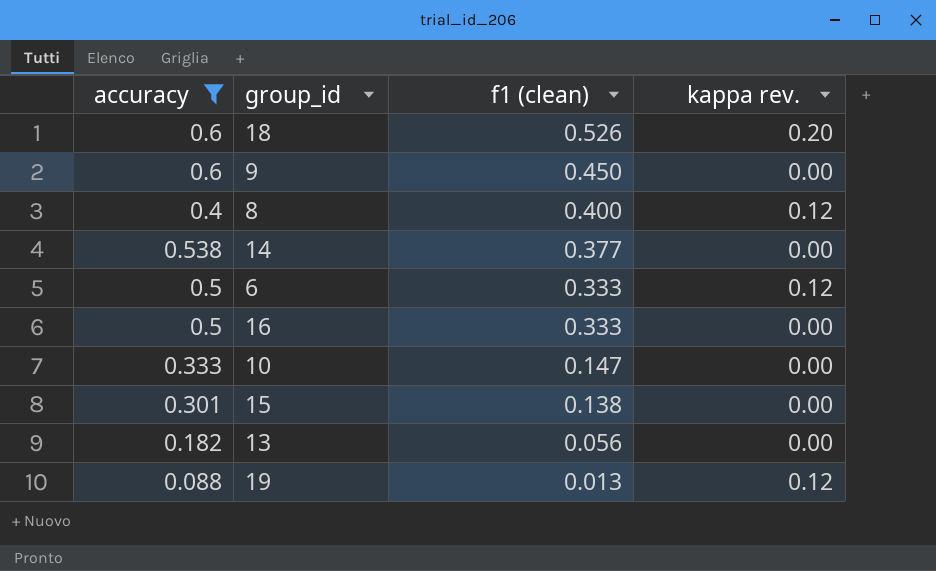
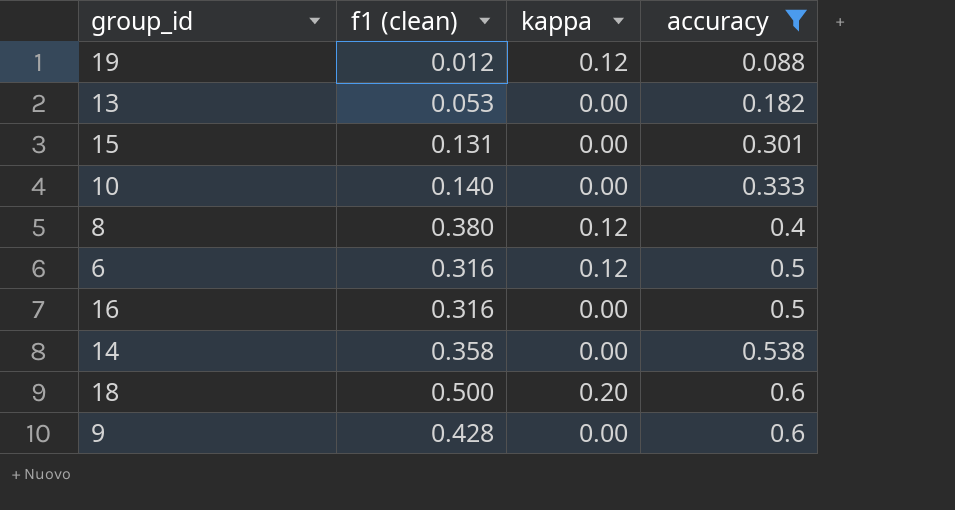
row order: f1 (clean) descending -> accuracy ascending
column name: kappa rev. -> kappa
column accuracy | position: 1 -> 4
19 | f1 (clean): 0.013 -> 0.012
13 | f1 (clean): 0.056 -> 0.053
15 | f1 (clean): 0.138 -> 0.131
10 | f1 (clean): 0.147 -> 0.140
8 | f1 (clean): 0.400 -> 0.380
6 | f1 (clean): 0.333 -> 0.316
16 | f1 (clean): 0.333 -> 0.316
14 | f1 (clean): 0.377 -> 0.358
18 | f1 (clean): 0.526 -> 0.500
9 | f1 (clean): 0.450 -> 0.428

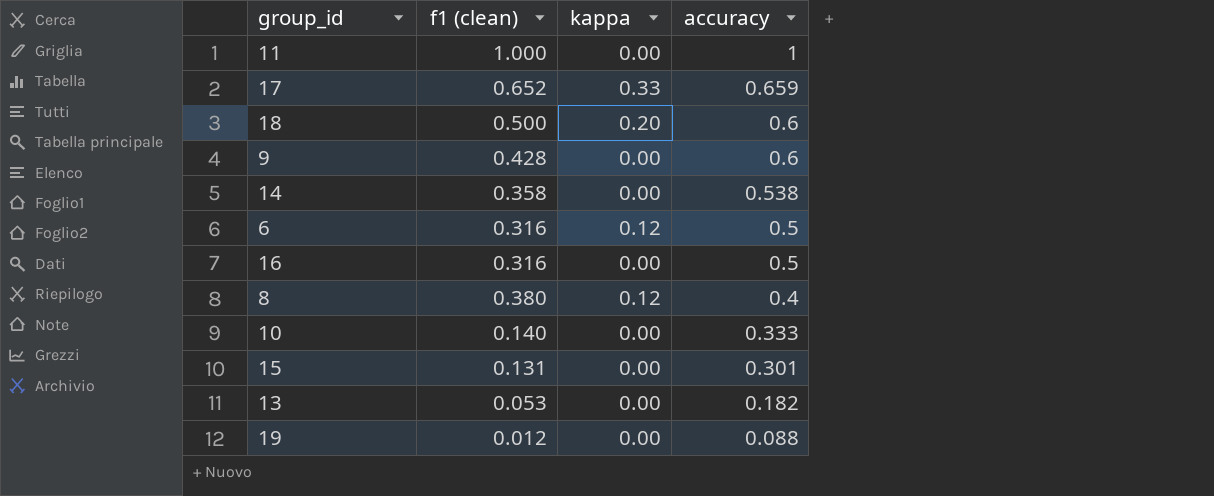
filter: accuracy <= 0.6 -> none
row order: accuracy ascending -> accuracy descending
19 | kappa: 0.12 -> 0.00

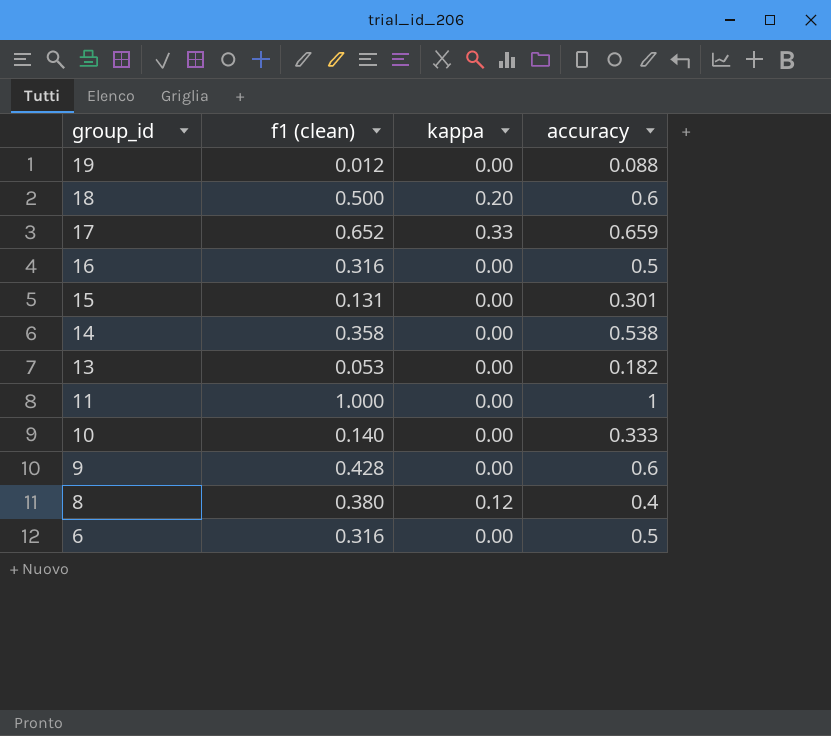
row order: accuracy descending -> group_id descending
6 | kappa: 0.12 -> 0.00

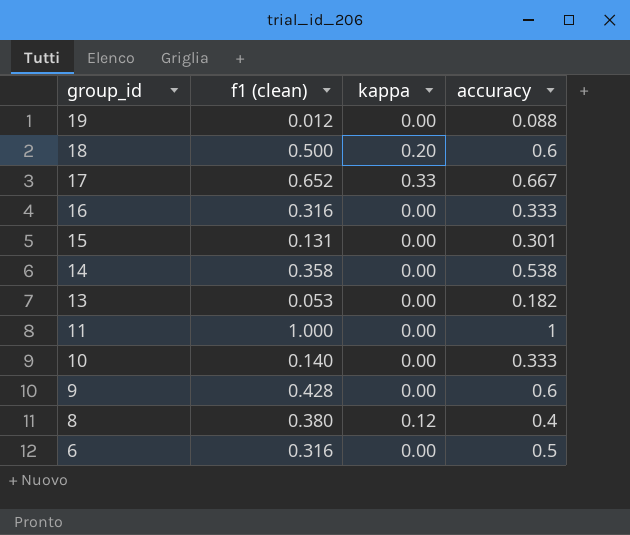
17 | accuracy: 0.659 -> 0.667
16 | accuracy: 0.5 -> 0.333

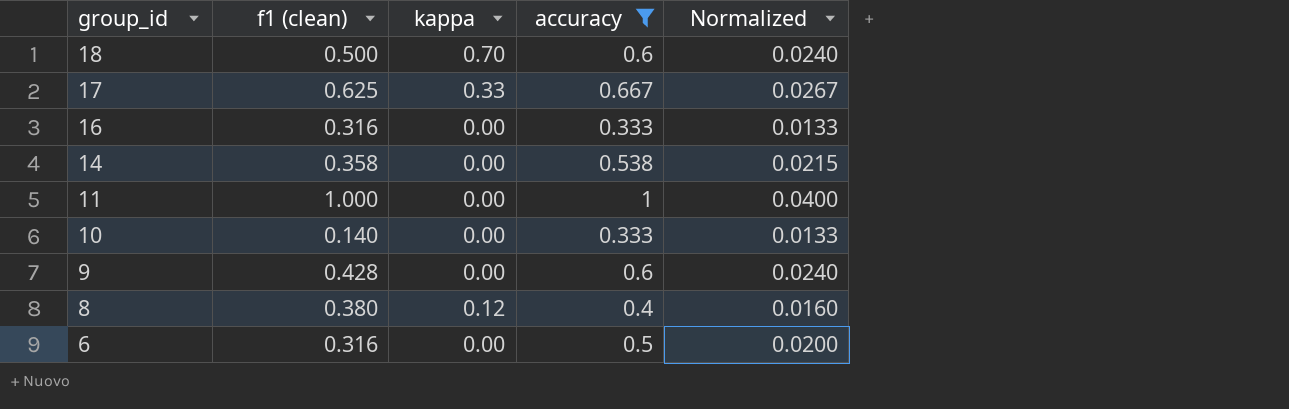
filter: none -> accuracy >= 0.333
column Normalized | formula: none -> [accuracy] * 0.04
18 | kappa: 0.20 -> 0.70
17 | f1 (clean): 0.652 -> 0.625

